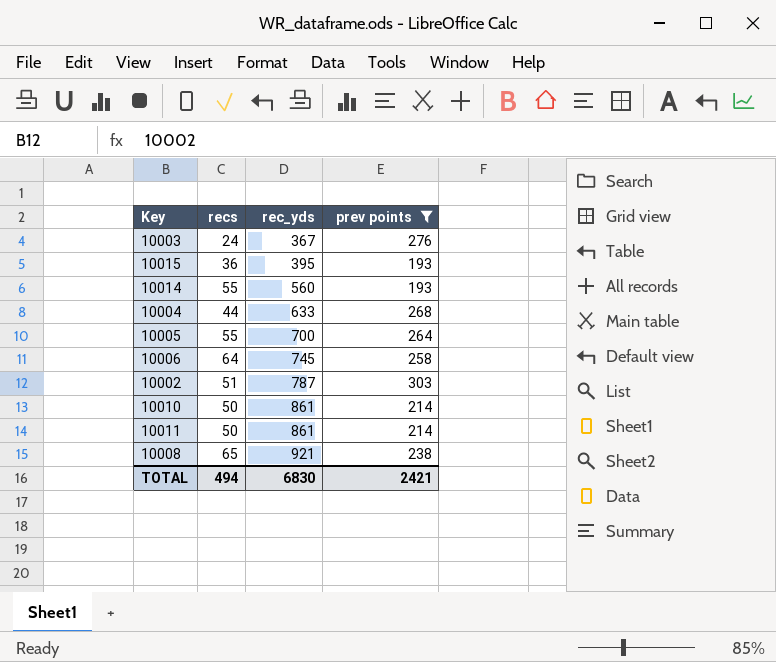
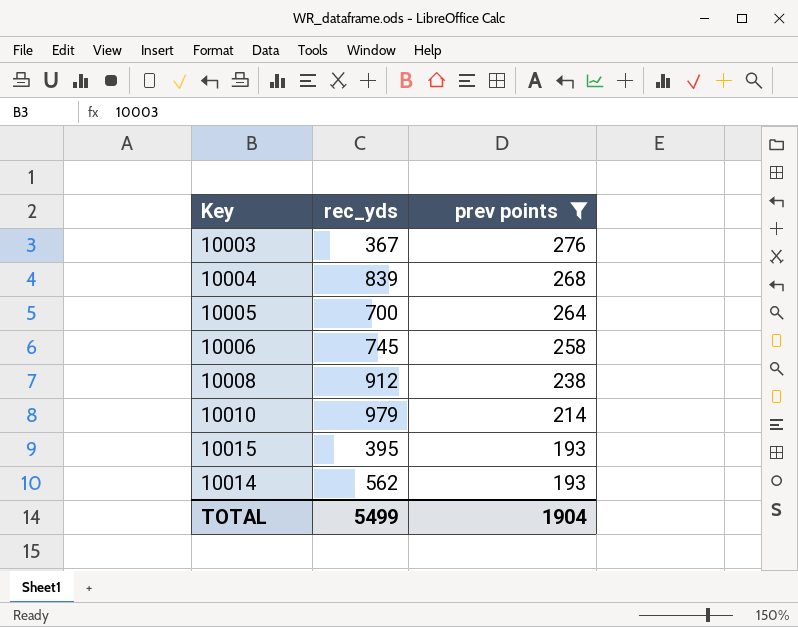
row order: rec_yds ascending -> prev points descending
column recs | position: 2 -> none
row 10002: 51 | 787 | 303 -> none
row 10011: 50 | 861 | 214 -> none
10004 | rec_yds: 633 -> 839
10008 | rec_yds: 921 -> 912
10010 | rec_yds: 861 -> 979
10014 | rec_yds: 560 -> 562
TOTAL | rec_yds: 6830 -> 5499
TOTAL | prev points: 2421 -> 1904

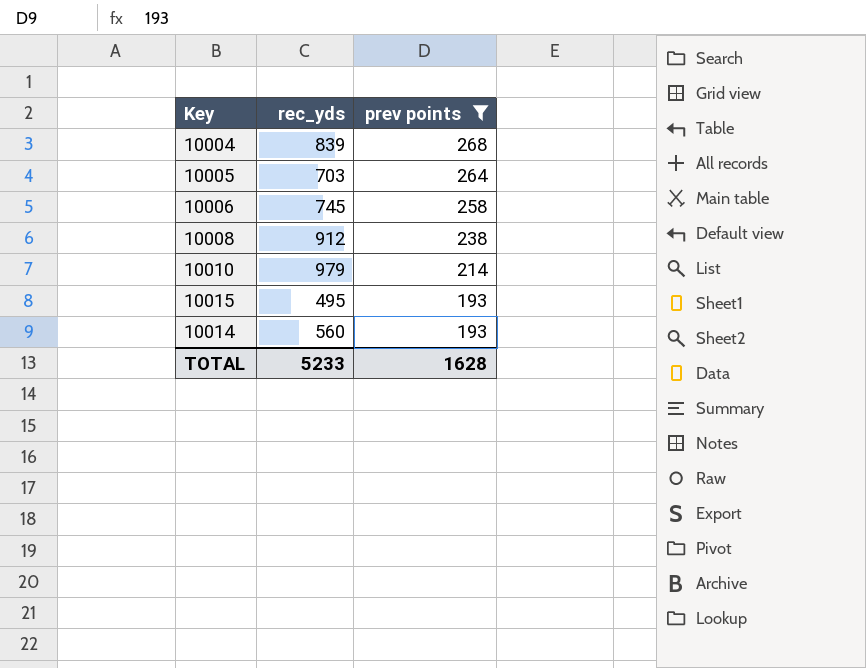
row 10003: 367 | 276 -> none
10005 | rec_yds: 700 -> 703
10015 | rec_yds: 395 -> 495
10014 | rec_yds: 562 -> 560
TOTAL | rec_yds: 5499 -> 5233
TOTAL | prev points: 1904 -> 1628

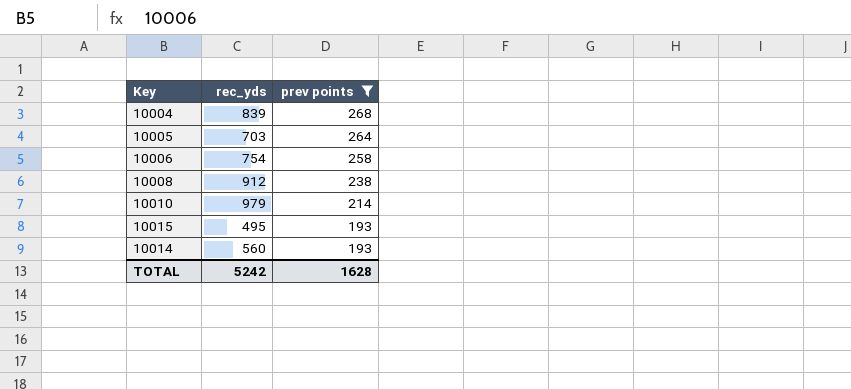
10006 | rec_yds: 745 -> 754
TOTAL | rec_yds: 5233 -> 5242

